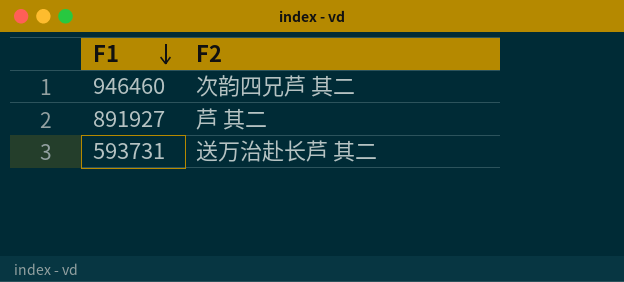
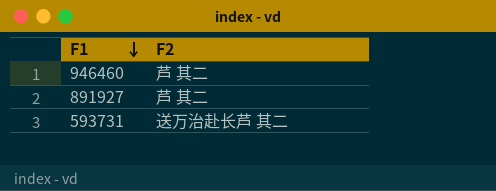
946460 | F2: 次韵四兄芦 其二 -> 芦 其二

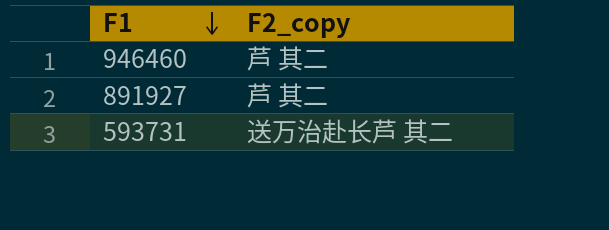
column name: F2 -> F2_copy

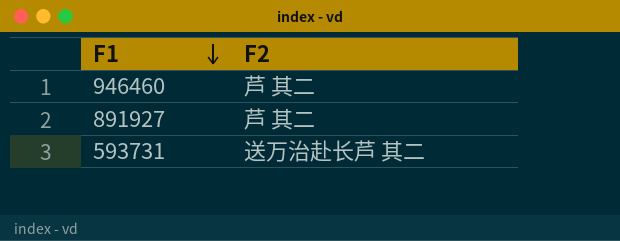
column name: F2_copy -> F2

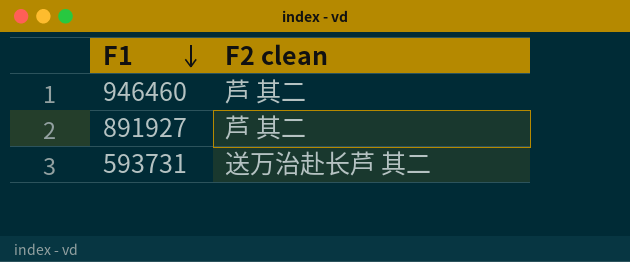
column name: F2 -> F2 clean

